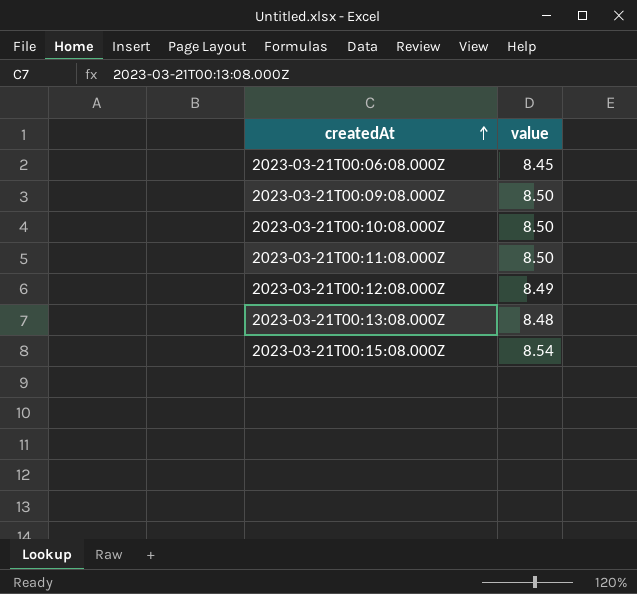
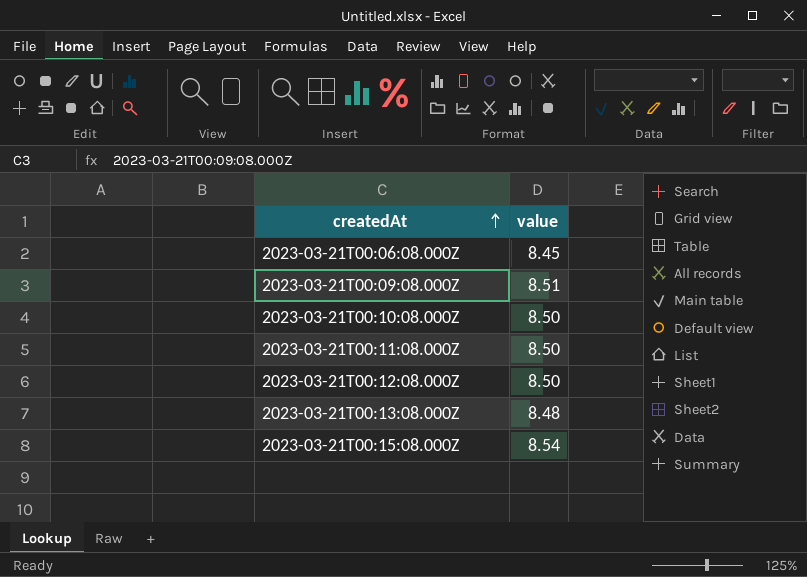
2023-03-21T00:09:08.000Z | value: 8.50 -> 8.51
2023-03-21T00:12:08.000Z | value: 8.49 -> 8.50

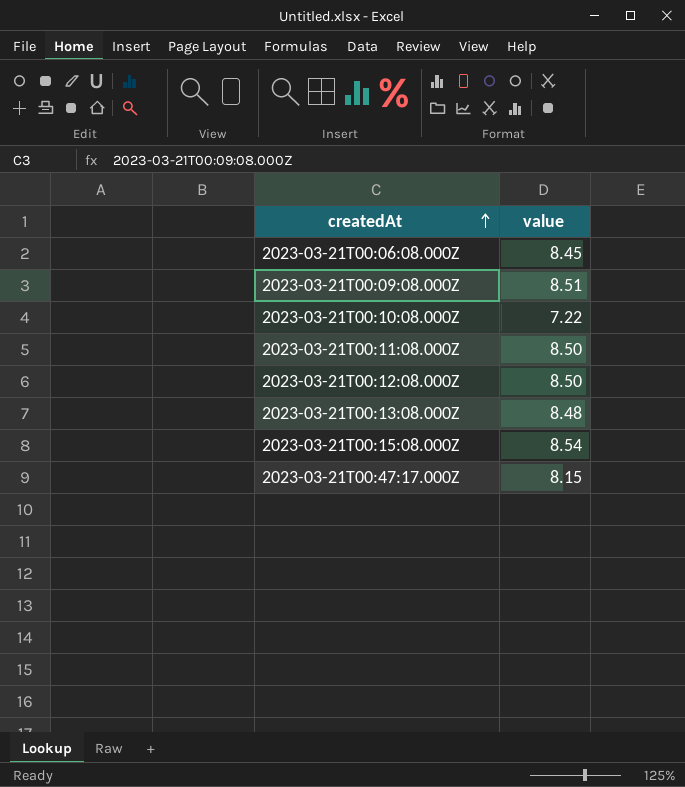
2023-03-21T00:10:08.000Z | value: 8.50 -> 7.22
row 2023-03-21T00:47:17.000Z: none -> 8.15

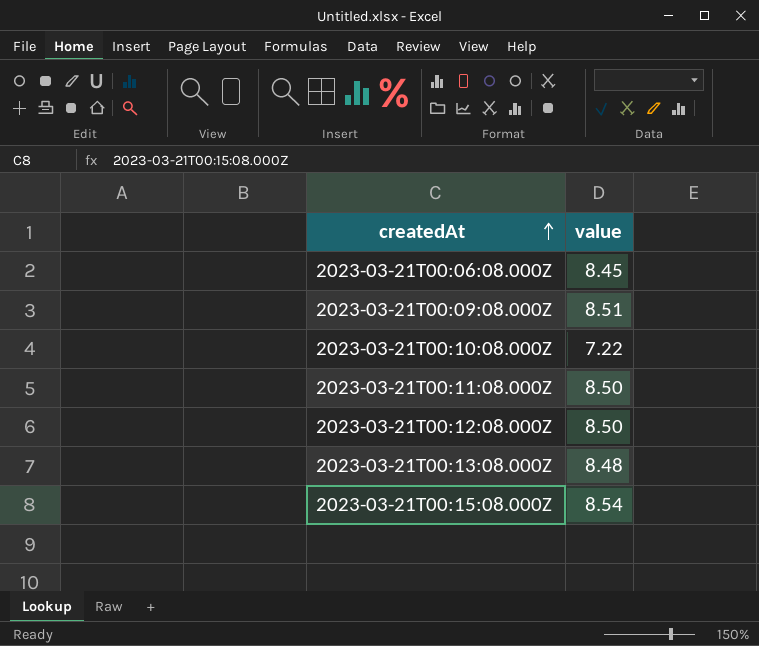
row 2023-03-21T00:47:17.000Z: 8.15 -> none

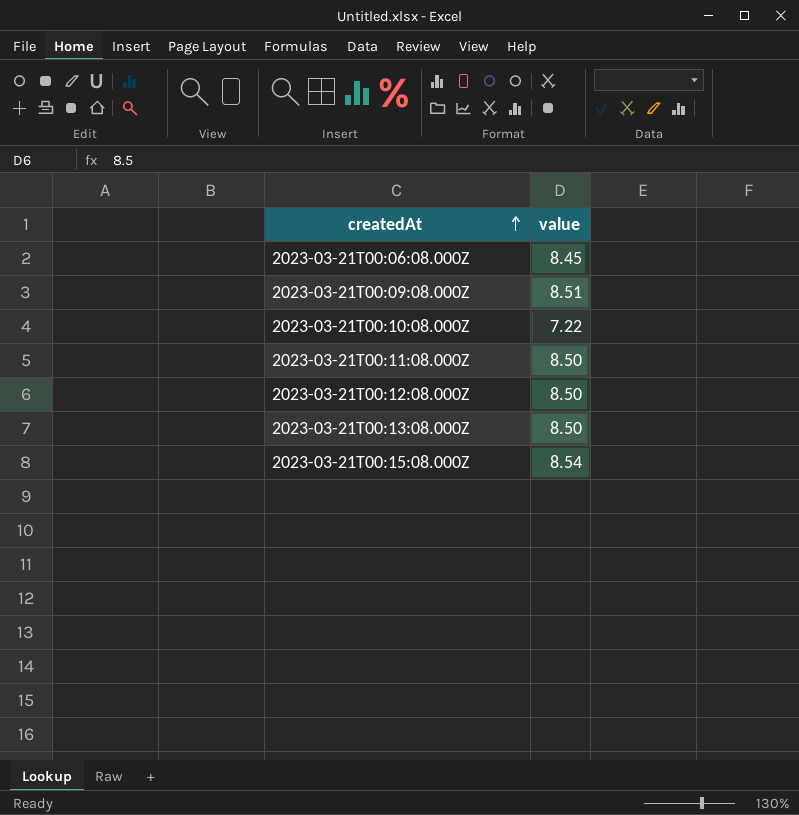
2023-03-21T00:13:08.000Z | value: 8.48 -> 8.50

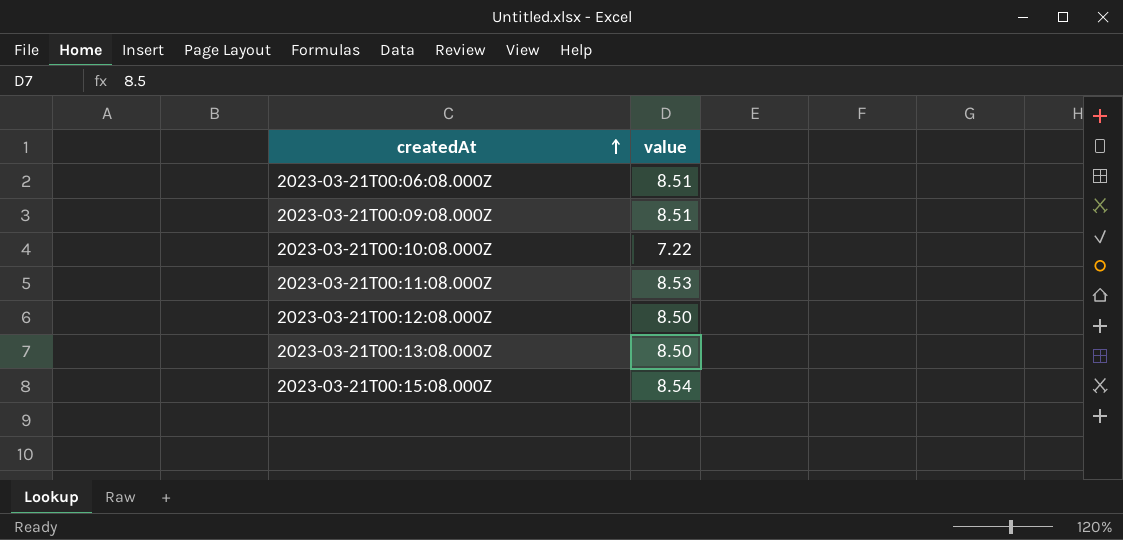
2023-03-21T00:06:08.000Z | value: 8.45 -> 8.51
2023-03-21T00:11:08.000Z | value: 8.50 -> 8.53

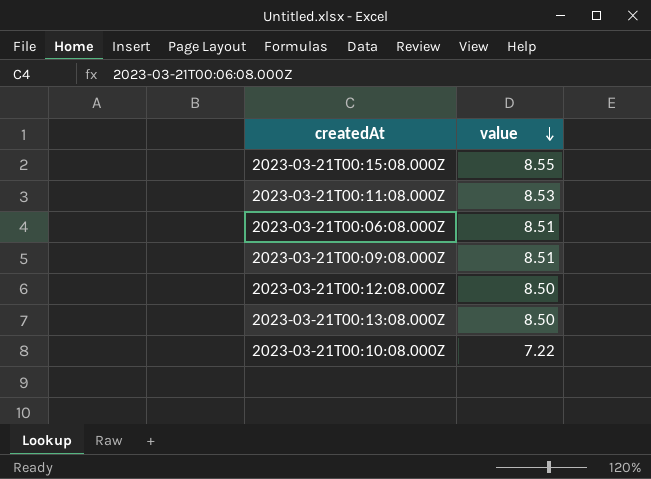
row order: createdAt ascending -> value descending
2023-03-21T00:15:08.000Z | value: 8.54 -> 8.55

